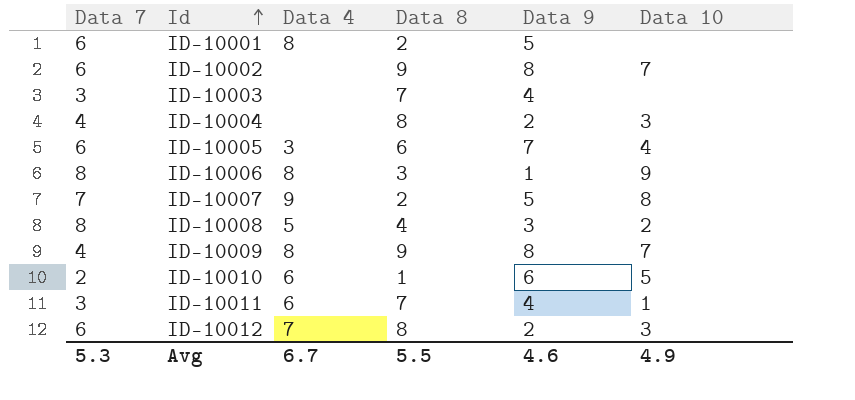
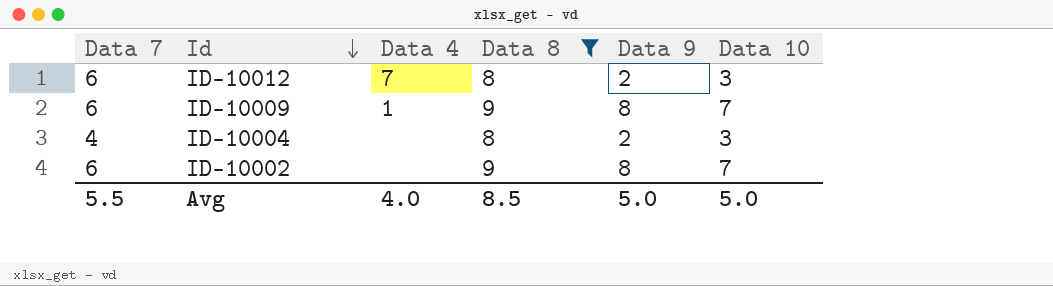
filter: none -> Data 8 >= 8
row order: Id ascending -> Id descending
ID-10009 | Data 7: 4 -> 6
ID-10009 | Data 4: 8 -> 1
Avg | Data 7: 5.3 -> 5.5
Avg | Data 4: 6.7 -> 4.0
Avg | Data 8: 5.5 -> 8.5
Avg | Data 9: 4.6 -> 5.0
Avg | Data 10: 4.9 -> 5.0

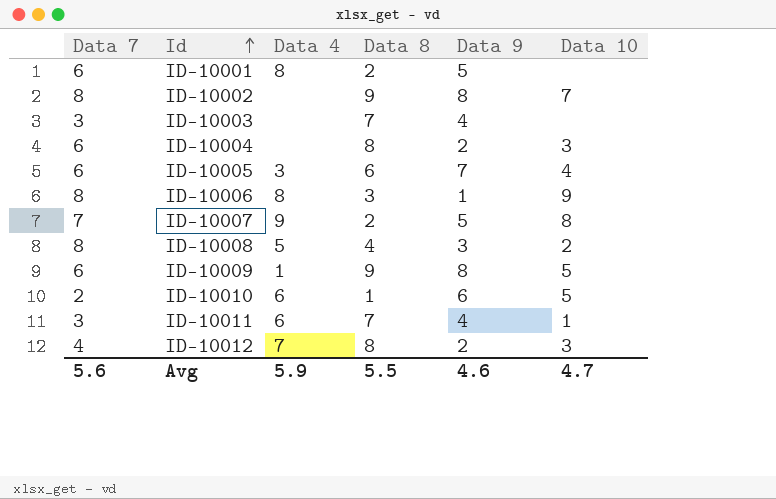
filter: Data 8 >= 8 -> none
row order: Id descending -> Id ascending
ID-10002 | Data 7: 6 -> 8
ID-10004 | Data 7: 4 -> 6
ID-10009 | Data 10: 7 -> 5
ID-10012 | Data 7: 6 -> 4
Avg | Data 7: 5.5 -> 5.6
Avg | Data 4: 4.0 -> 5.9
Avg | Data 8: 8.5 -> 5.5
Avg | Data 9: 5.0 -> 4.6
Avg | Data 10: 5.0 -> 4.7

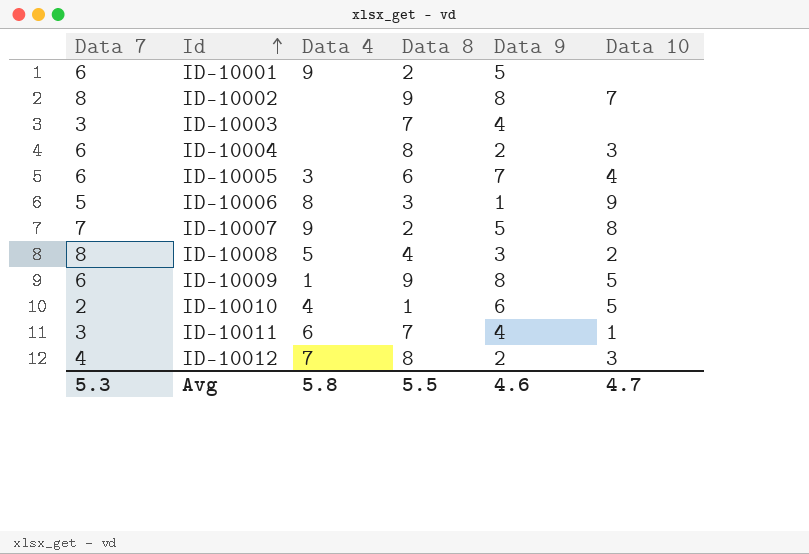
ID-10001 | Data 4: 8 -> 9
ID-10006 | Data 7: 8 -> 5
ID-10010 | Data 4: 6 -> 4
Avg | Data 7: 5.6 -> 5.3
Avg | Data 4: 5.9 -> 5.8

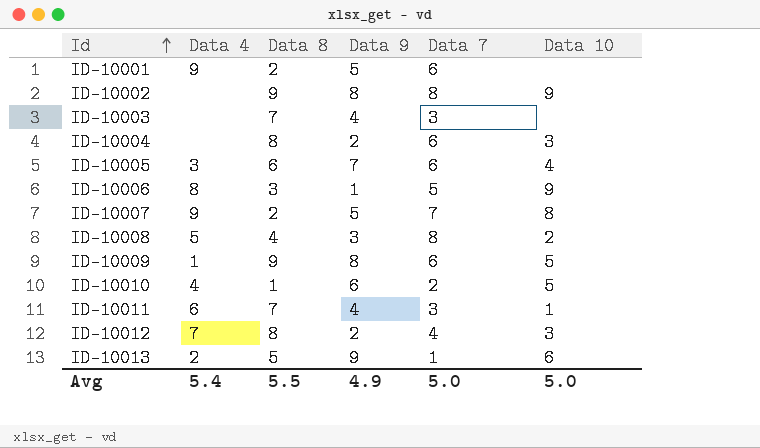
column Data 7 | position: 1 -> 5
ID-10002 | Data 10: 7 -> 9
row ID-10013: none -> 2 | 5 | 9 | 1 | 6
Avg | Data 4: 5.8 -> 5.4
Avg | Data 9: 4.6 -> 4.9
Avg | Data 7: 5.3 -> 5.0
Avg | Data 10: 4.7 -> 5.0

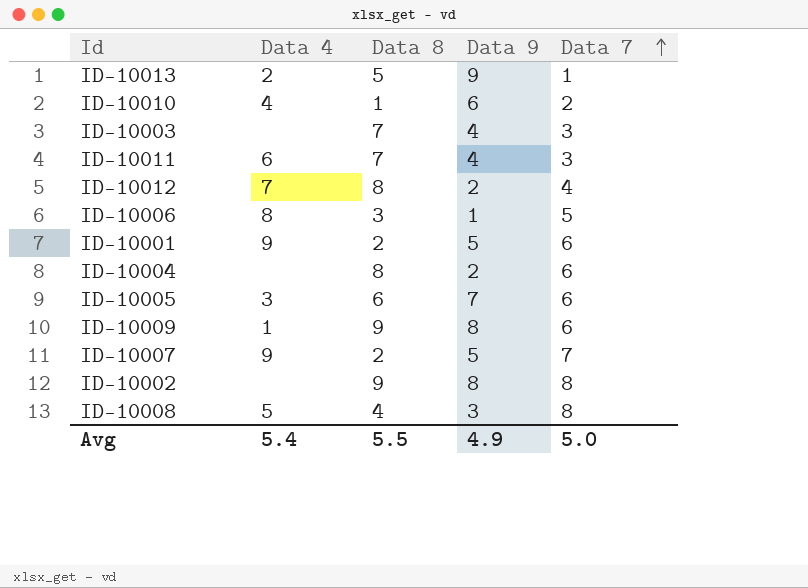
row order: Id ascending -> Data 7 ascending
column Data 10 | position: 6 -> none

